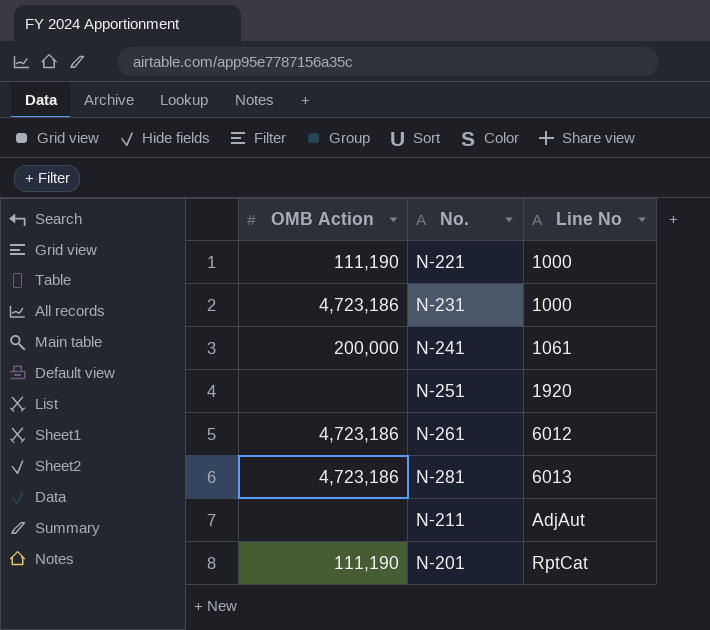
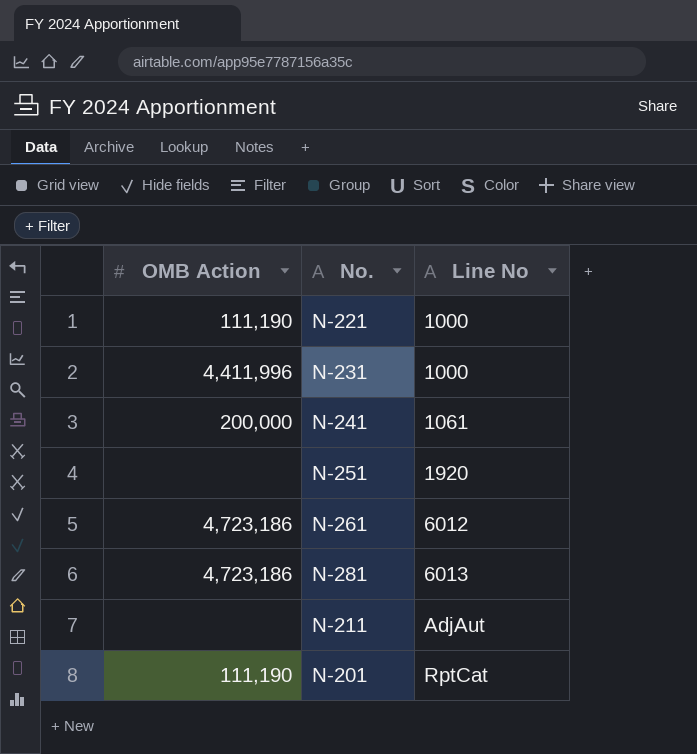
N-231 | OMB Action: 4,723,186 -> 4,411,996

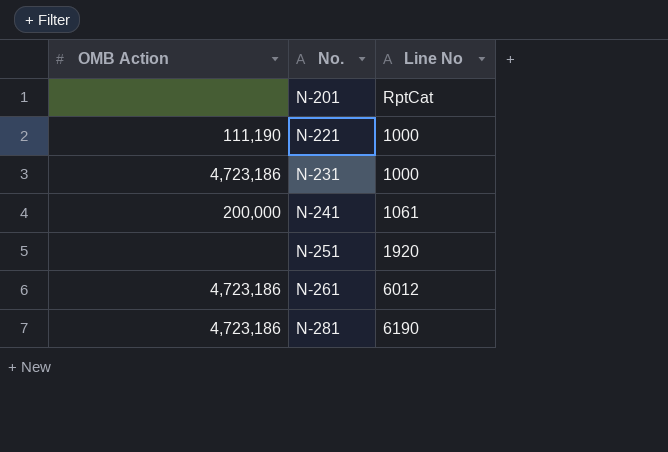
row order: Line No ascending -> No. ascending
row N-211: none | AdjAut -> none
N-201 | OMB Action: 111,190 -> none
N-231 | OMB Action: 4,411,996 -> 4,723,186
N-281 | Line No: 6013 -> 6190

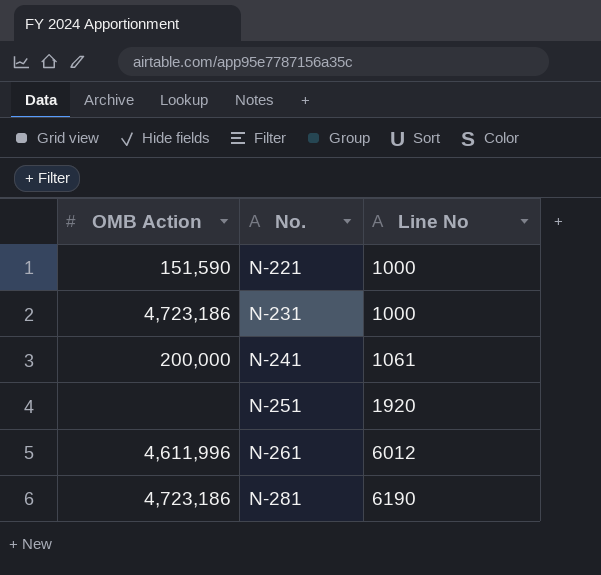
row N-201: none | RptCat -> none
N-221 | OMB Action: 111,190 -> 151,590
N-261 | OMB Action: 4,723,186 -> 4,611,996

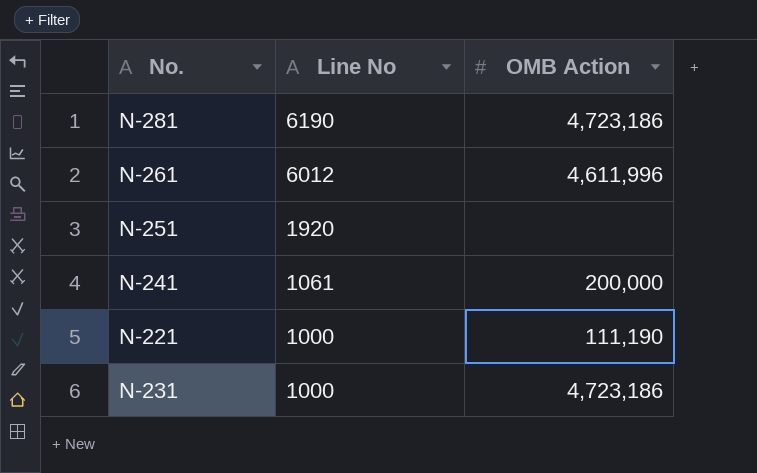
row order: No. ascending -> Line No descending
column OMB Action | position: 1 -> 3
N-221 | OMB Action: 151,590 -> 111,190

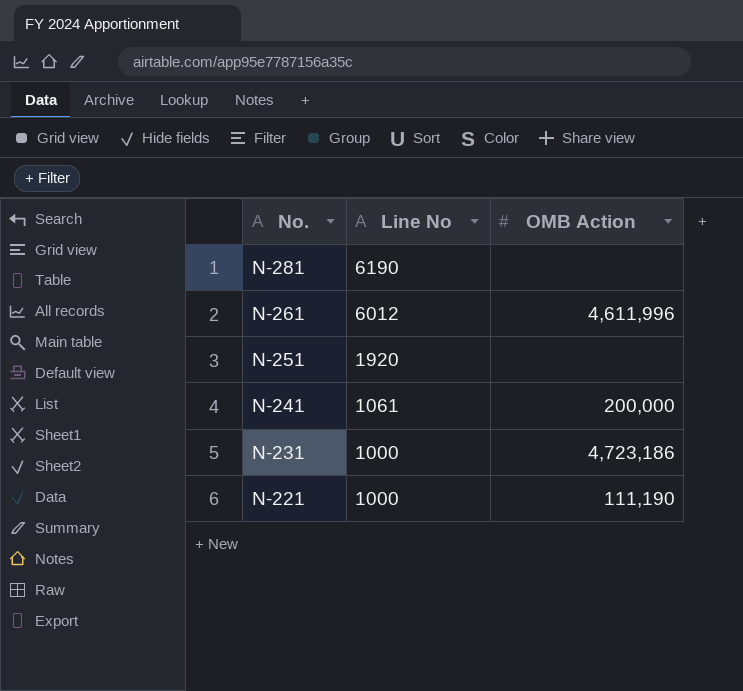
row order: Line No descending -> No. descending
N-281 | OMB Action: 4,723,186 -> none

